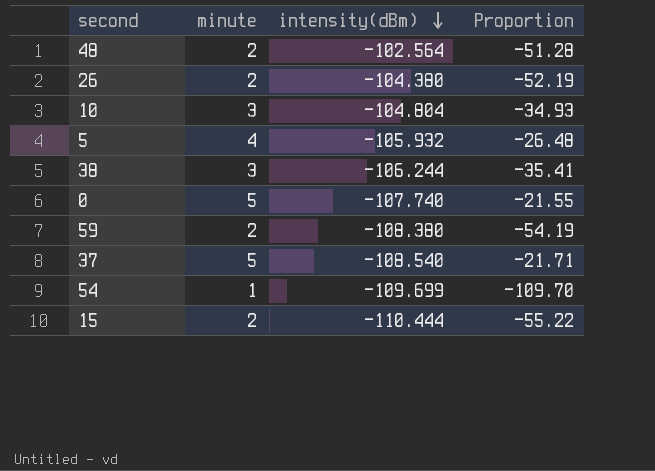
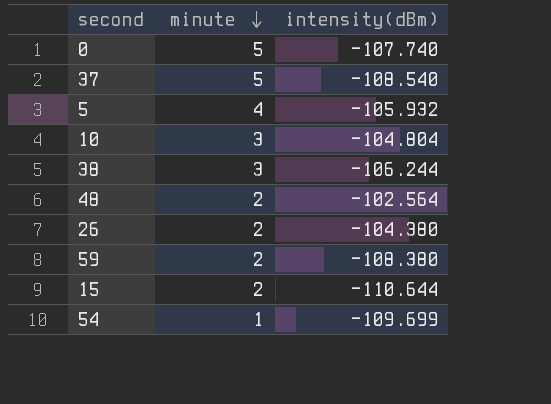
row order: intensity(dBm) descending -> minute descending
column Proportion | formula: [intensity(dBm)] / [minute] -> none
15 | intensity(dBm): -110.444 -> -110.644

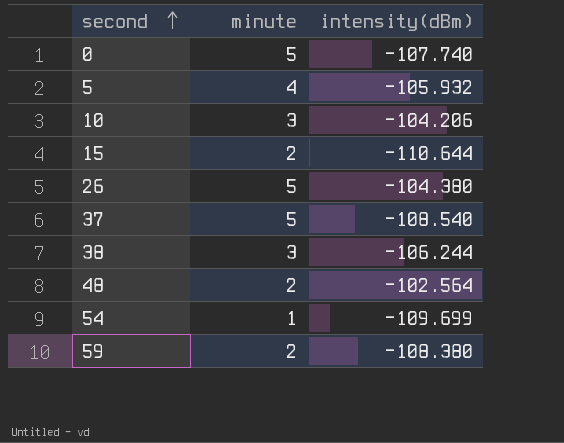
row order: minute descending -> second ascending
10 | intensity(dBm): -104.804 -> -104.206
26 | minute: 2 -> 5

